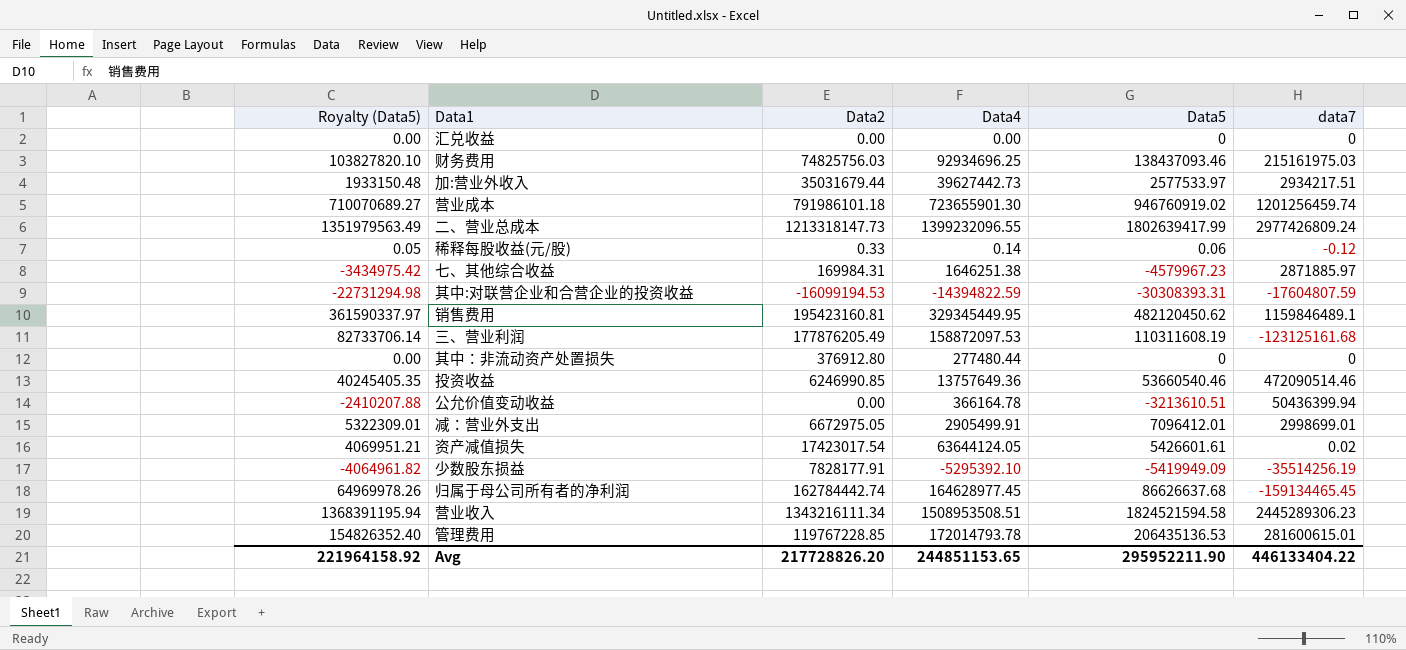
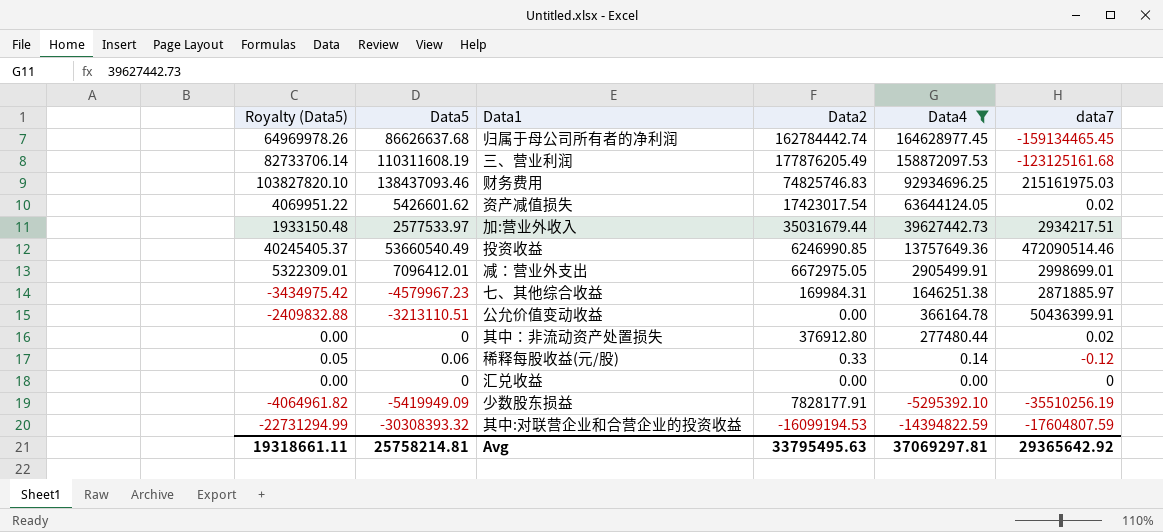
filter: none -> Data4 <= 164628977.45
row order: none -> Data4 descending
column Data5 | position: 5 -> 2
财务费用 | Data2: 74825756.03 -> 74825746.83
资产减值损失 | Royalty (Data5): 4069951.21 -> 4069951.22
资产减值损失 | Data5: 5426601.61 -> 5426601.62
投资收益 | Royalty (Data5): 40245405.35 -> 40245405.37
投资收益 | Data5: 53660540.46 -> 53660540.49
公允价值变动收益 | Royalty (Data5): -2410207.88 -> -2409832.88
公允价值变动收益 | Data5: -3213610.51 -> -3213110.51
公允价值变动收益 | data7: 50436399.94 -> 50436399.91
其中：非流动资产处置损失 | data7: 0 -> 0.02
少数股东损益 | data7: -35514256.19 -> -35510256.19
其中:对联营企业和合营企业的投资收益 | Royalty (Data5): -22731294.98 -> -22731294.99
其中:对联营企业和合营企业的投资收益 | Data5: -30308393.31 -> -30308393.32
Avg | Royalty (Data5): 221964158.92 -> 19318661.11
Avg | Data5: 295952211.90 -> 25758214.81
Avg | Data2: 217728826.20 -> 33795495.63
Avg | Data4: 244851153.65 -> 37069297.81
Avg | data7: 446133404.22 -> 29365642.92

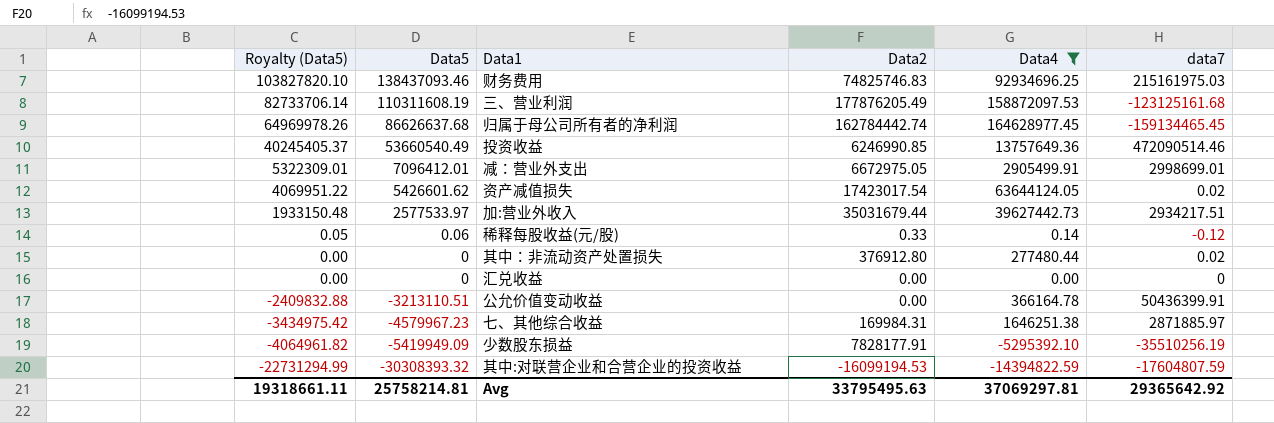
row order: Data4 descending -> Royalty (Data5) descending

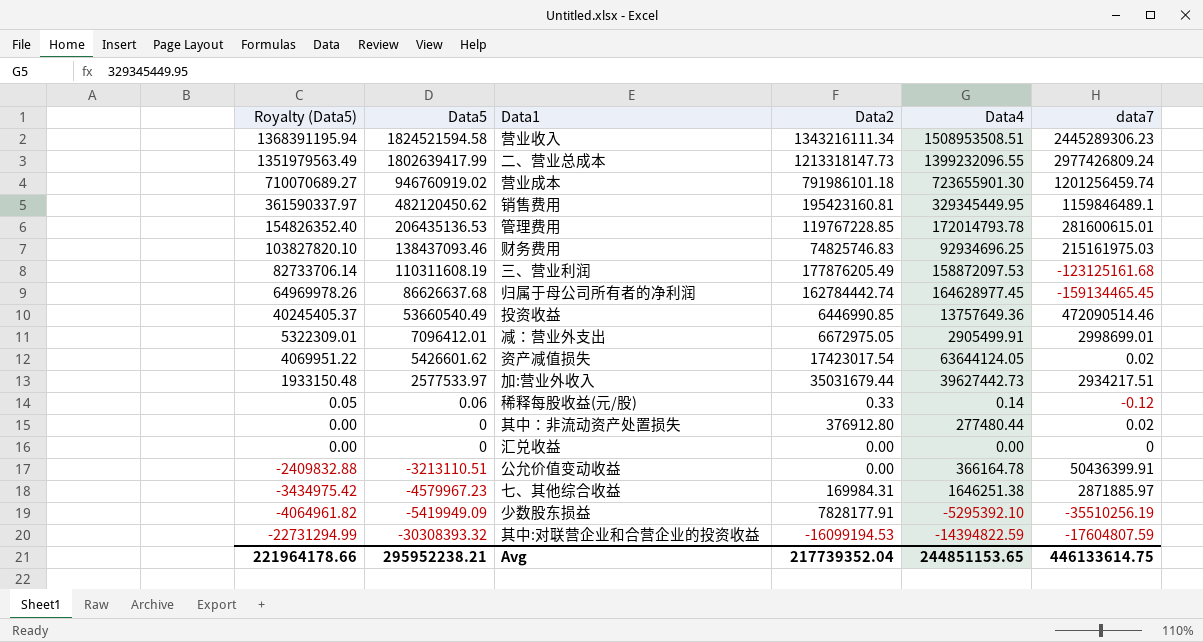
filter: Data4 <= 164628977.45 -> none
投资收益 | Data2: 6246990.85 -> 6446990.85
Avg | Royalty (Data5): 19318661.11 -> 221964178.66
Avg | Data5: 25758214.81 -> 295952238.21
Avg | Data2: 33795495.63 -> 217739352.04
Avg | Data4: 37069297.81 -> 244851153.65
Avg | data7: 29365642.92 -> 446133614.75

